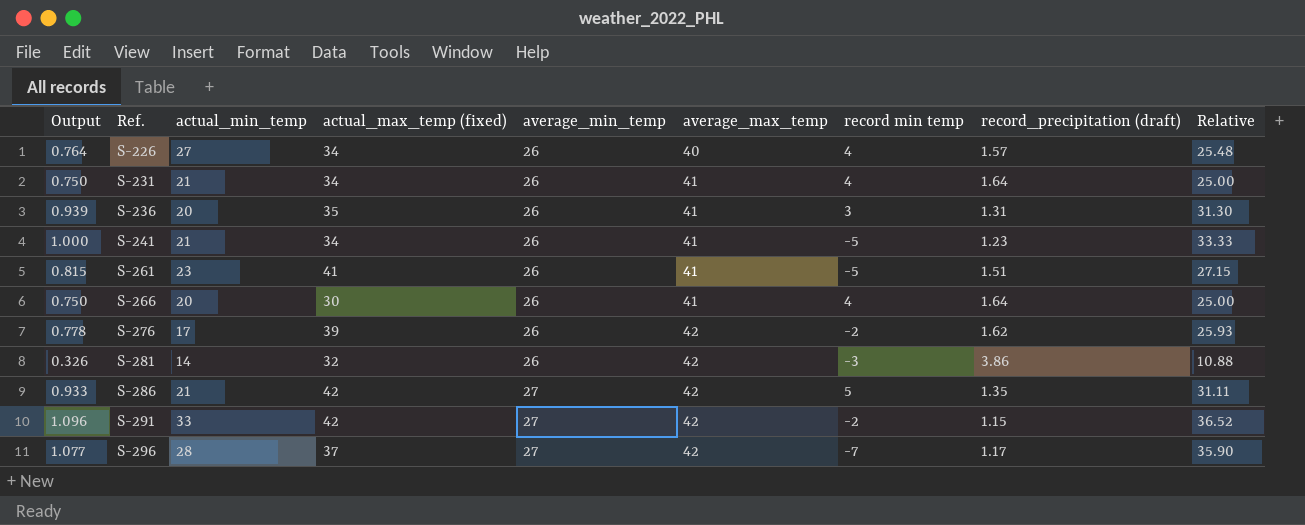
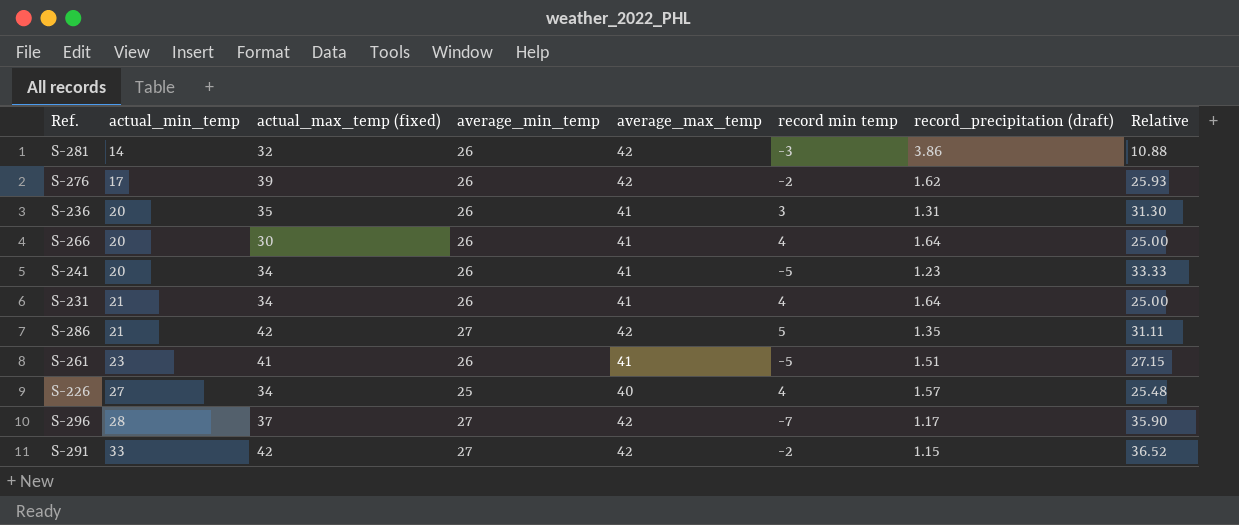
row order: Ref. ascending -> actual_min_temp ascending
column Output | formula: [Relative] * 0.03 -> none
S-241 | actual_min_temp: 21 -> 20
S-226 | average_min_temp: 26 -> 25

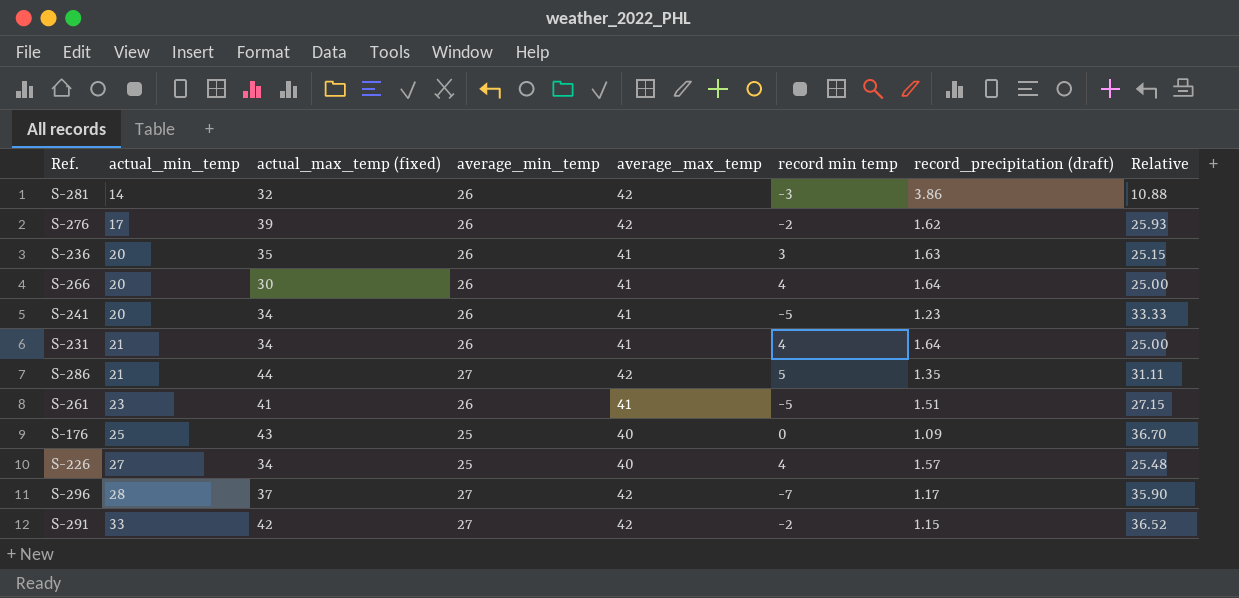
S-236 | record_precipitation (draft): 1.31 -> 1.63
S-236 | Relative: 31.30 -> 25.15
S-286 | actual_max_temp (fixed): 42 -> 44
row S-176: none -> 25 | 43 | 25 | 40 | 0 | 1.09 | 36.70

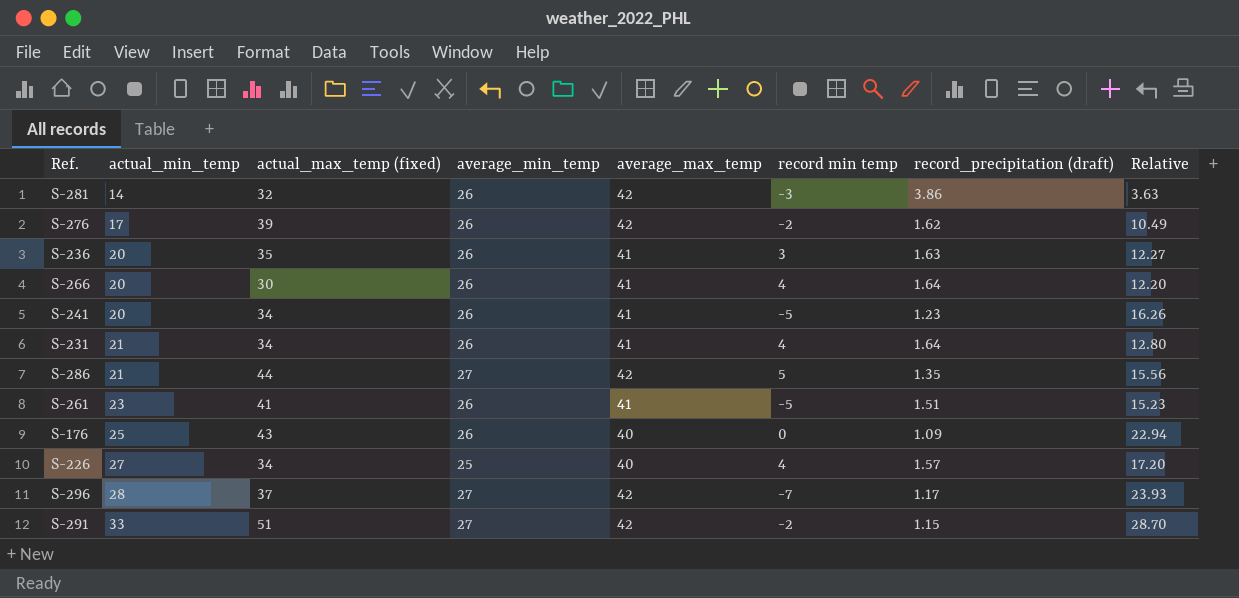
column Relative | formula: [average_max_temp] / [record_precipitation (draft)] -> [actual_min_temp] / [record_precipitation (draft)]
S-176 | average_min_temp: 25 -> 26
S-291 | actual_max_temp (fixed): 42 -> 51

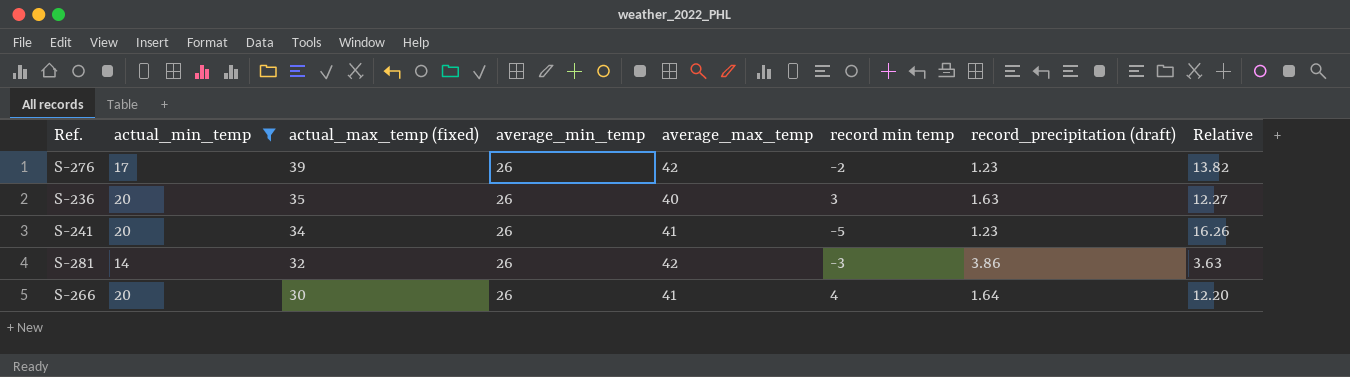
filter: none -> actual_min_temp <= 20
row order: actual_min_temp ascending -> actual_max_temp (fixed) descending
S-276 | record_precipitation (draft): 1.62 -> 1.23
S-276 | Relative: 10.49 -> 13.82
S-236 | average_max_temp: 41 -> 40

